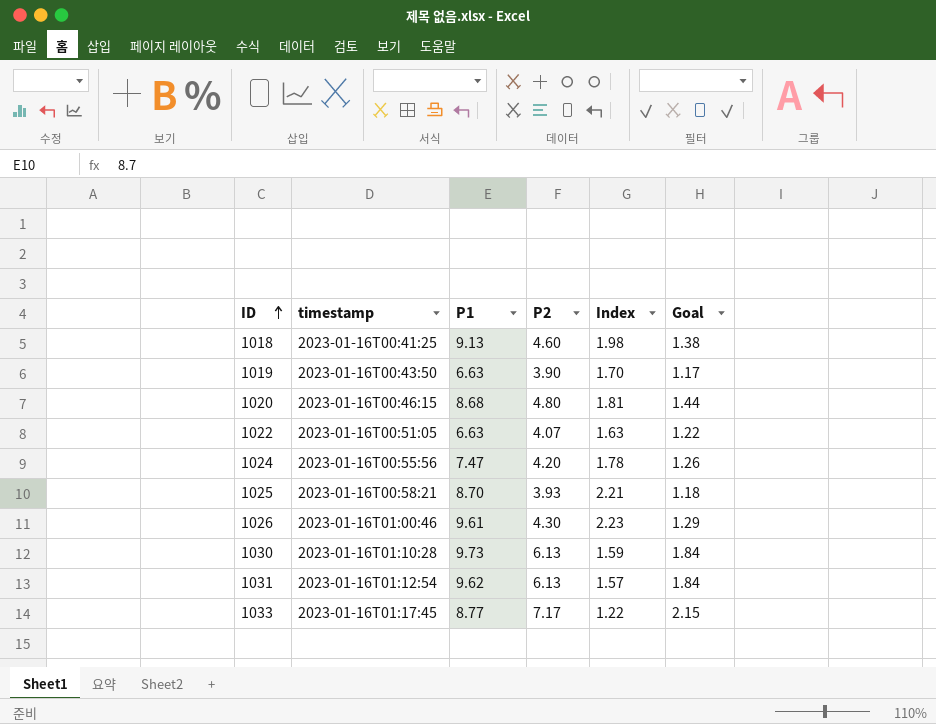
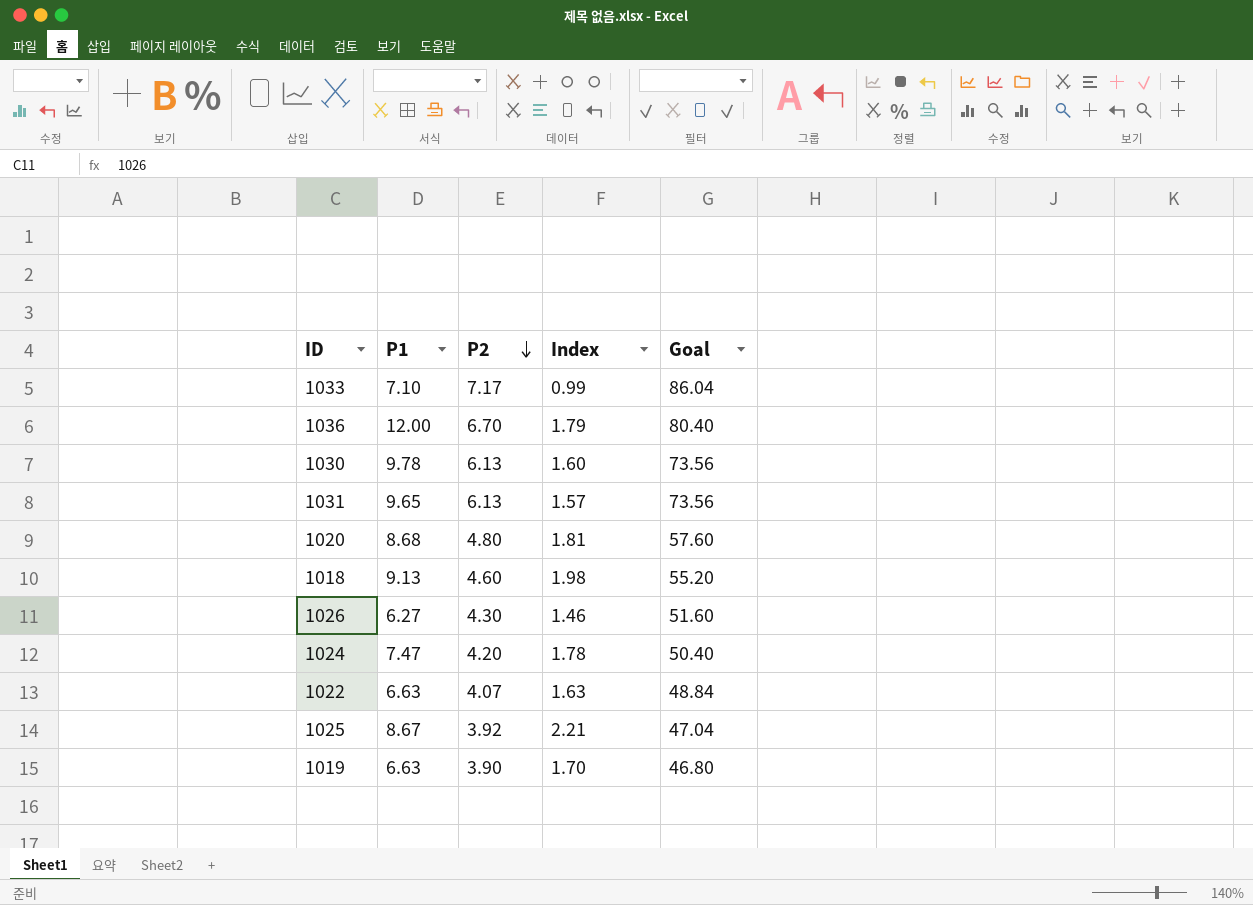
row order: ID ascending -> P2 descending
column timestamp | position: 2 -> none
column Goal | formula: [P2] * 0.3 -> [P2] * 12
1033 | P1: 8.77 -> 7.10
1033 | Index: 1.22 -> 0.99
row 1036: none -> 12.00 | 6.70 | 1.79 | 80.40
1030 | P1: 9.73 -> 9.78
1030 | Index: 1.59 -> 1.60
1031 | P1: 9.62 -> 9.65
1026 | P1: 9.61 -> 6.27
1026 | Index: 2.23 -> 1.46
1025 | P1: 8.70 -> 8.67
1025 | P2: 3.93 -> 3.92

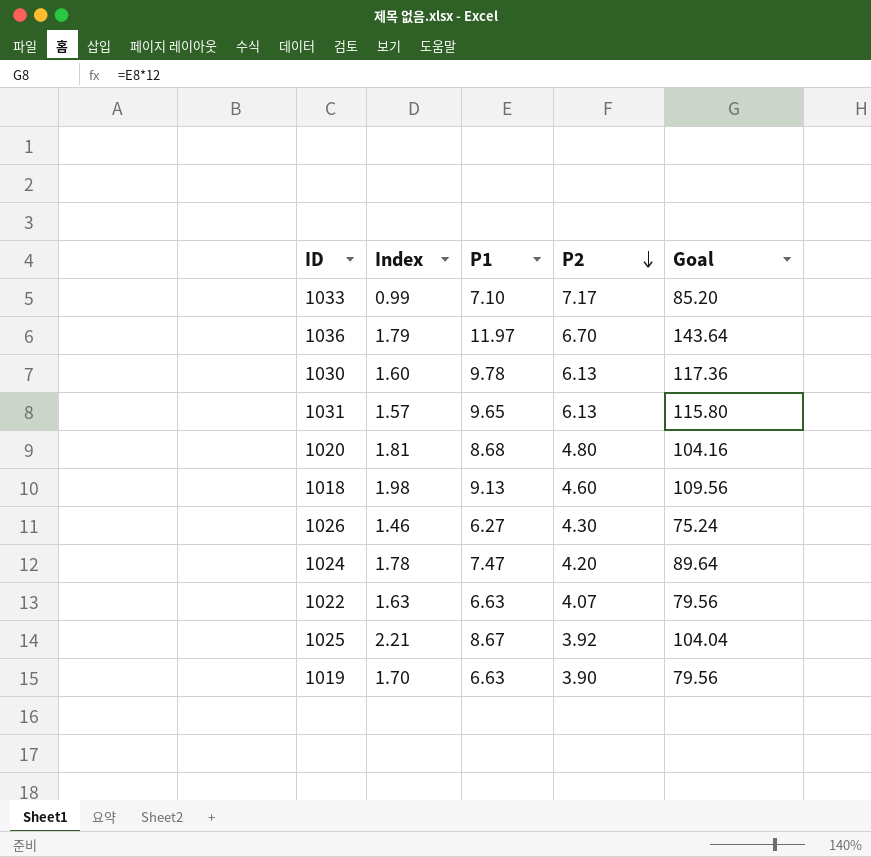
column Index | position: 4 -> 2
column Goal | formula: [P2] * 12 -> [P1] * 12
1036 | P1: 12.00 -> 11.97

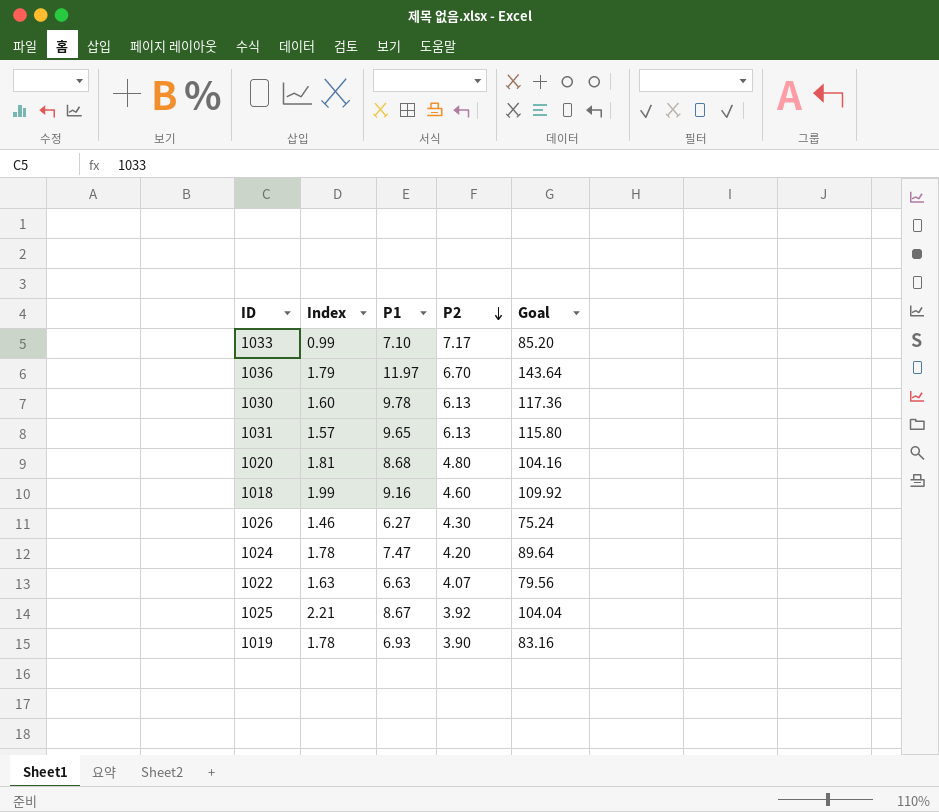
1018 | Index: 1.98 -> 1.99
1018 | P1: 9.13 -> 9.16
1018 | Goal: 109.56 -> 109.92
1019 | Index: 1.70 -> 1.78
1019 | P1: 6.63 -> 6.93
1019 | Goal: 79.56 -> 83.16

